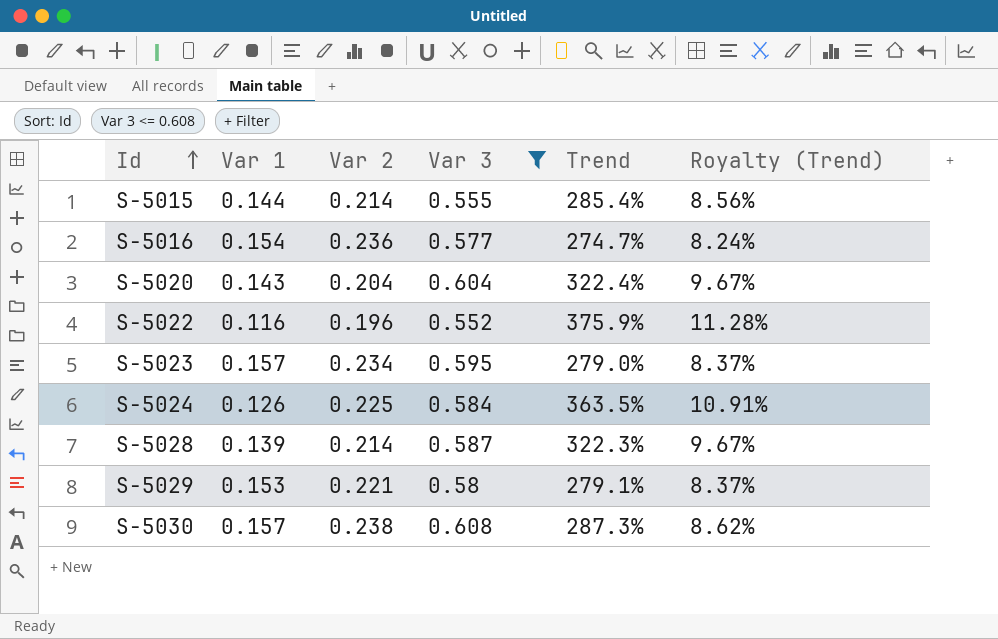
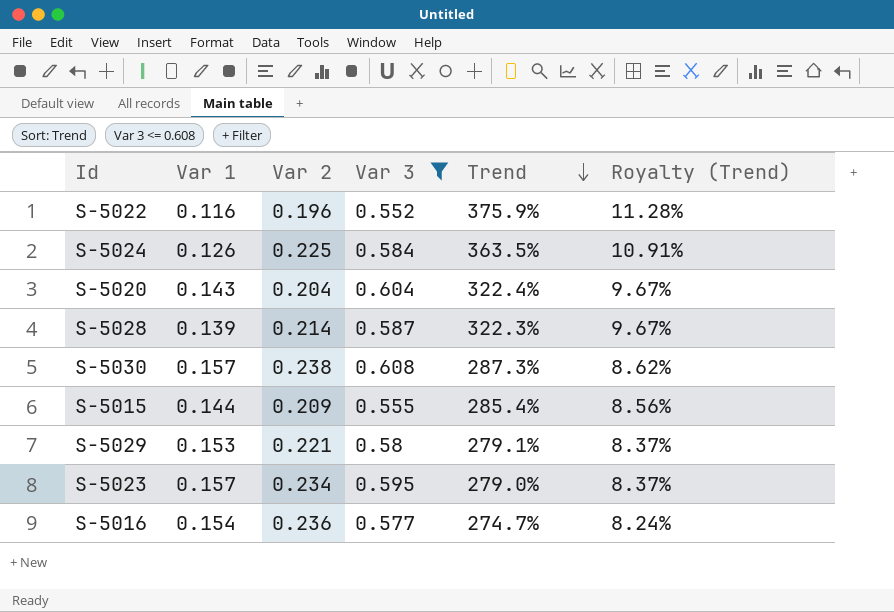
row order: Id ascending -> Trend descending
S-5015 | Var 2: 0.214 -> 0.209

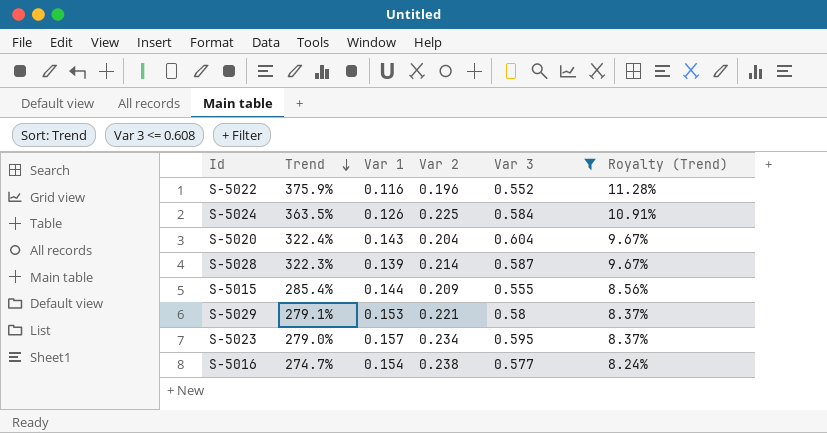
column Trend | position: 5 -> 2
row S-5030: 0.157 | 0.238 | 0.608 | 287.3% | 8.62% -> none
S-5016 | Var 2: 0.236 -> 0.238

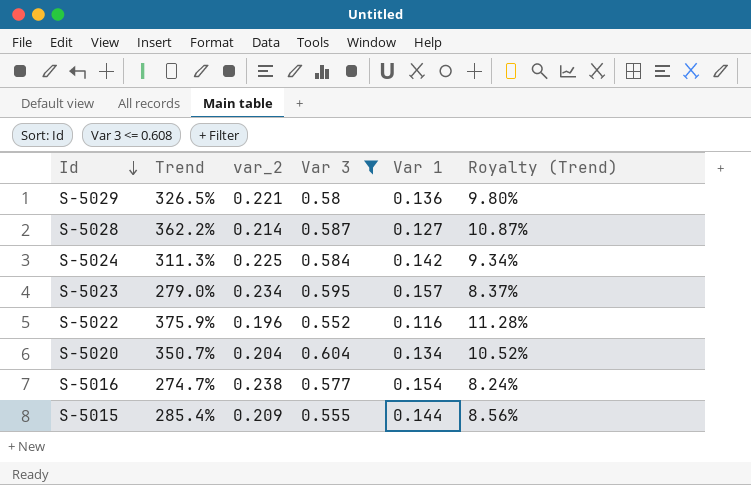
row order: Trend descending -> Id descending
column name: Var 2 -> var_2
column Var 1 | position: 3 -> 5
S-5029 | Trend: 279.1% -> 326.5%
S-5029 | Var 1: 0.153 -> 0.136
S-5029 | Royalty (Trend): 8.37% -> 9.80%
S-5028 | Trend: 322.3% -> 362.2%
S-5028 | Var 1: 0.139 -> 0.127
S-5028 | Royalty (Trend): 9.67% -> 10.87%
S-5024 | Trend: 363.5% -> 311.3%
S-5024 | Var 1: 0.126 -> 0.142
S-5024 | Royalty (Trend): 10.91% -> 9.34%
S-5020 | Trend: 322.4% -> 350.7%
S-5020 | Var 1: 0.143 -> 0.134
S-5020 | Royalty (Trend): 9.67% -> 10.52%

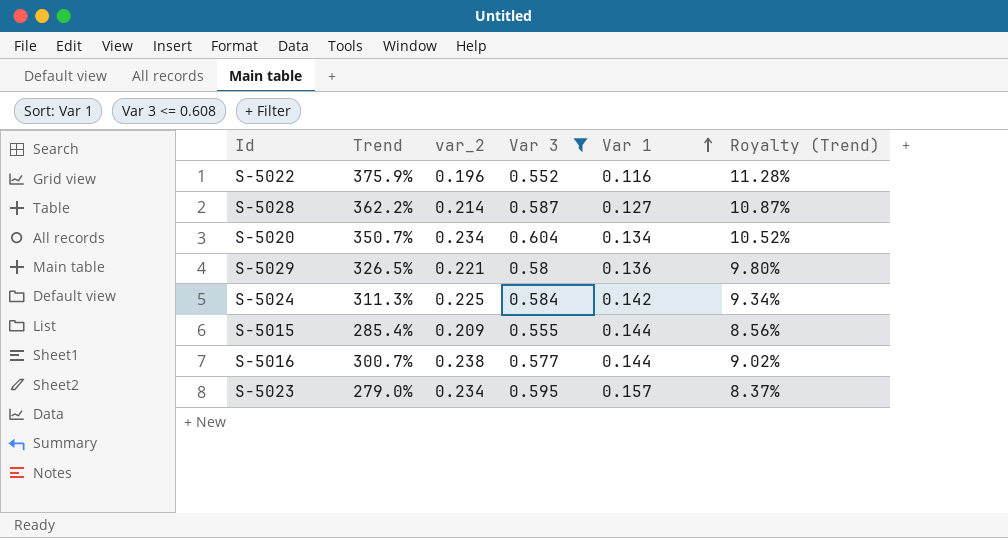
row order: Id descending -> Var 1 ascending
S-5020 | var_2: 0.204 -> 0.234
S-5016 | Trend: 274.7% -> 300.7%
S-5016 | Var 1: 0.154 -> 0.144
S-5016 | Royalty (Trend): 8.24% -> 9.02%

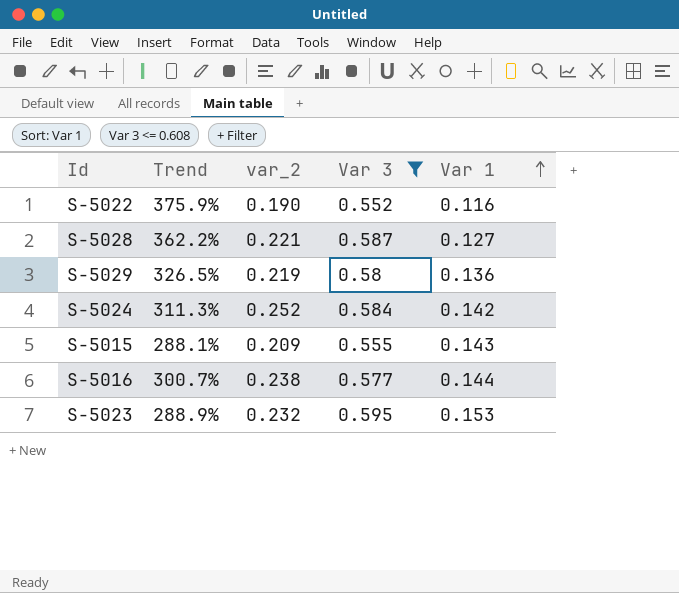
column Royalty (Trend) | formula: [Trend] * 0.03 -> none
row S-5020: 350.7% | 0.234 | 0.604 | 0.134 | 10.52% -> none
S-5022 | var_2: 0.196 -> 0.190
S-5028 | var_2: 0.214 -> 0.221
S-5029 | var_2: 0.221 -> 0.219
S-5024 | var_2: 0.225 -> 0.252
S-5015 | Trend: 285.4% -> 288.1%
S-5015 | Var 1: 0.144 -> 0.143
S-5023 | Trend: 279.0% -> 288.9%
S-5023 | var_2: 0.234 -> 0.232
S-5023 | Var 1: 0.157 -> 0.153

